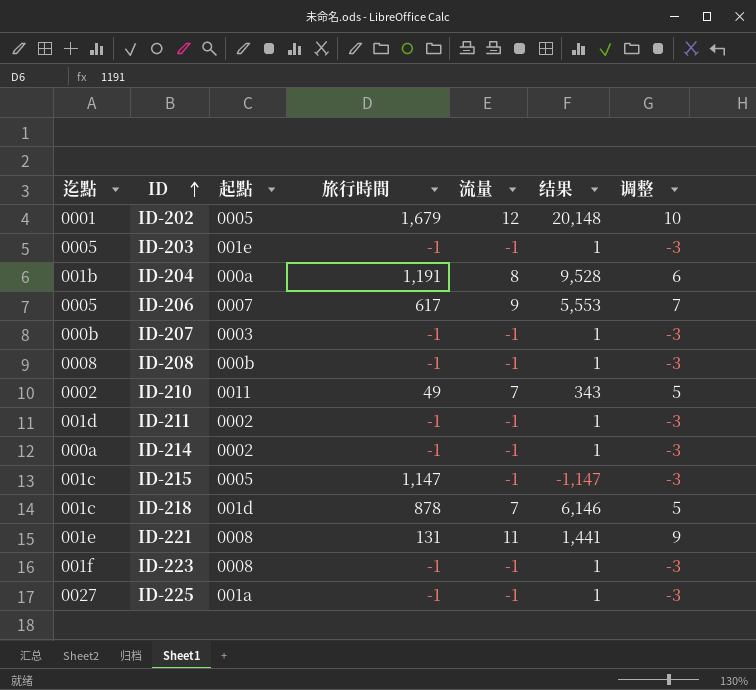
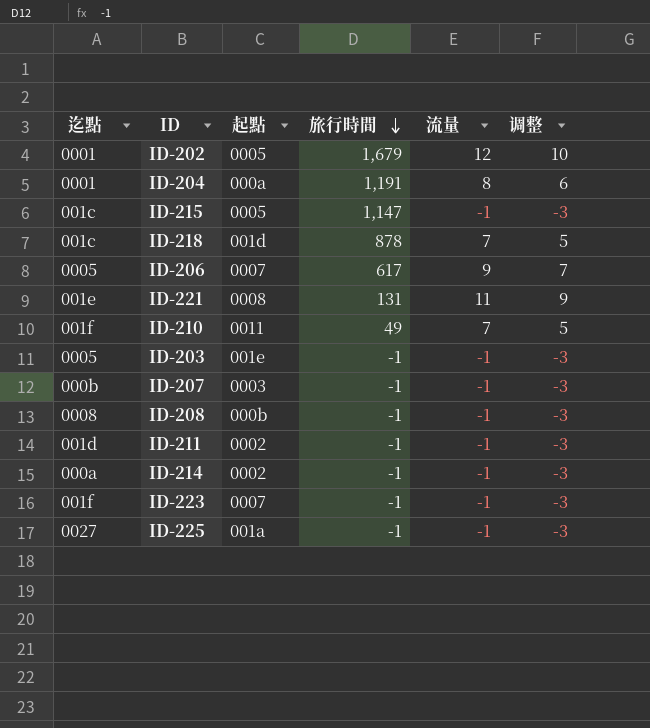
row order: ID ascending -> 旅行時間 descending
column 结果 | formula: [旅行時間] * [流量] -> none
ID-204 | 迄點: 001b -> 0001
ID-210 | 迄點: 0002 -> 001f
ID-223 | 起點: 0008 -> 0007

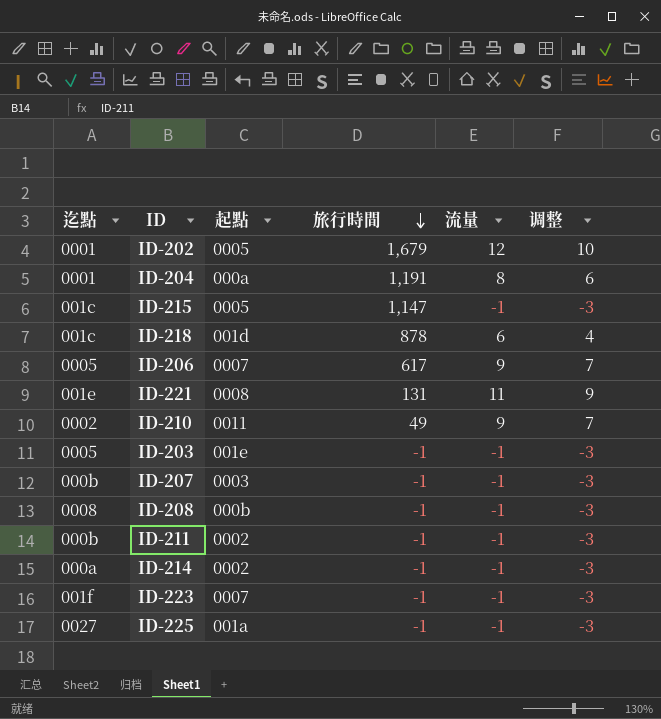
ID-218 | 流量: 7 -> 6
ID-218 | 调整: 5 -> 4
ID-210 | 迄點: 001f -> 0002
ID-210 | 流量: 7 -> 9
ID-210 | 调整: 5 -> 7
ID-211 | 迄點: 001d -> 000b

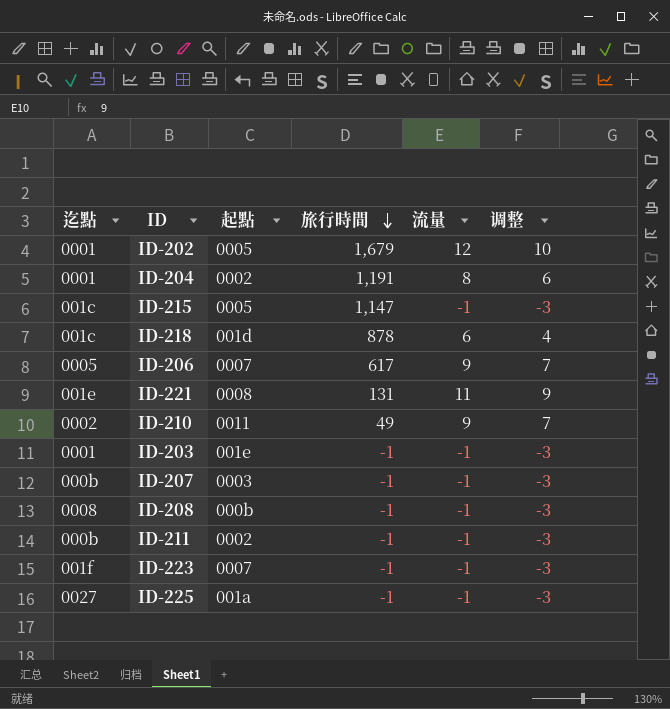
row ID-214: 000a | 0002 | -1 | -1 | -3 -> none
ID-204 | 起點: 000a -> 0002
ID-203 | 迄點: 0005 -> 0001

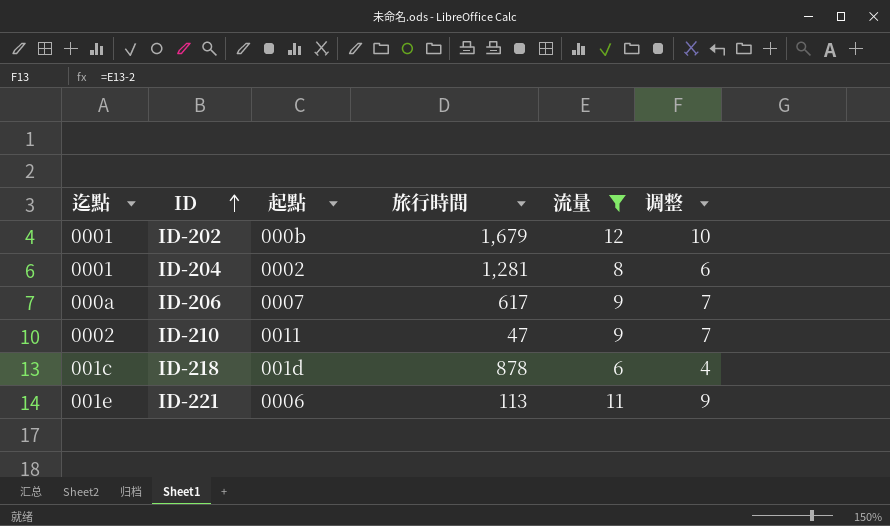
filter: none -> 流量 != -1
row order: 旅行時間 descending -> ID ascending
ID-202 | 起點: 0005 -> 000b
ID-204 | 旅行時間: 1,191 -> 1,281
ID-206 | 迄點: 0005 -> 000a
ID-210 | 旅行時間: 49 -> 47
ID-221 | 起點: 0008 -> 0006
ID-221 | 旅行時間: 131 -> 113

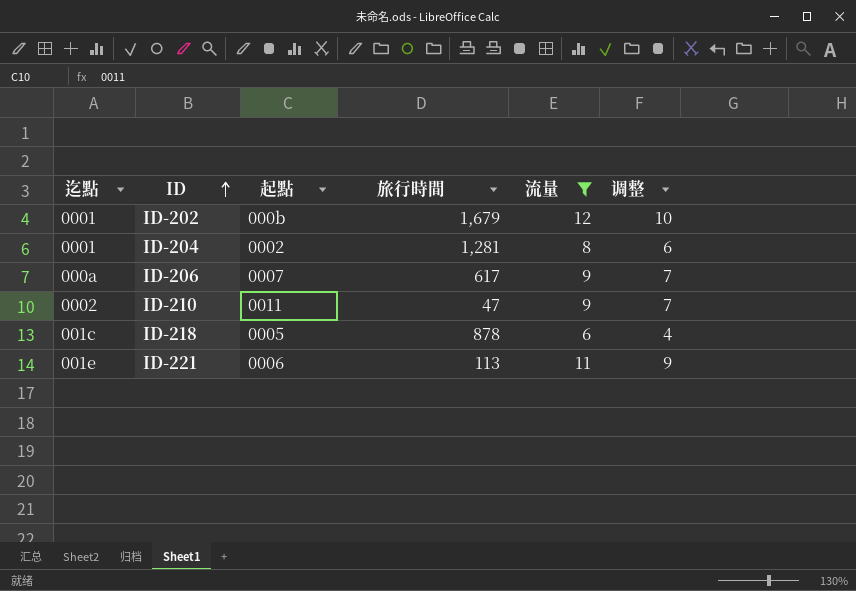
ID-218 | 起點: 001d -> 0005

